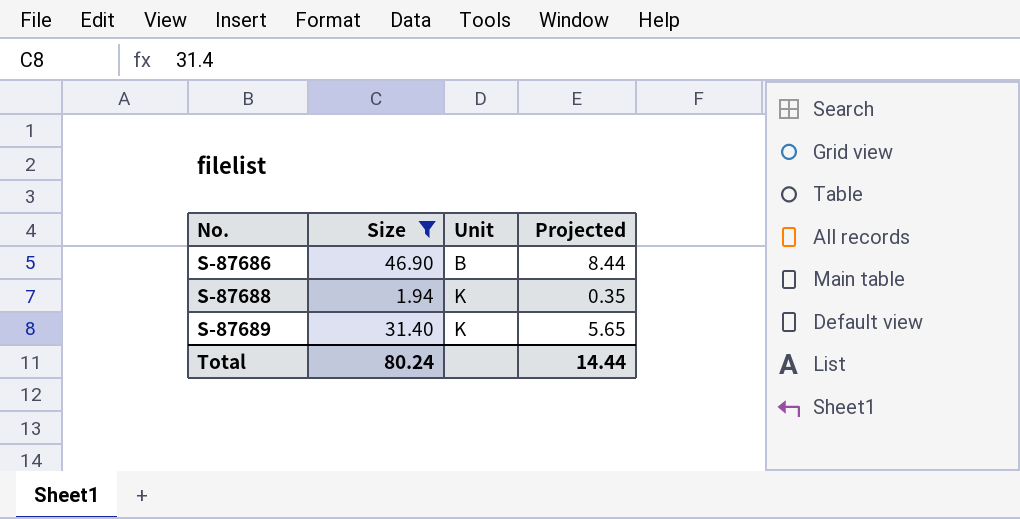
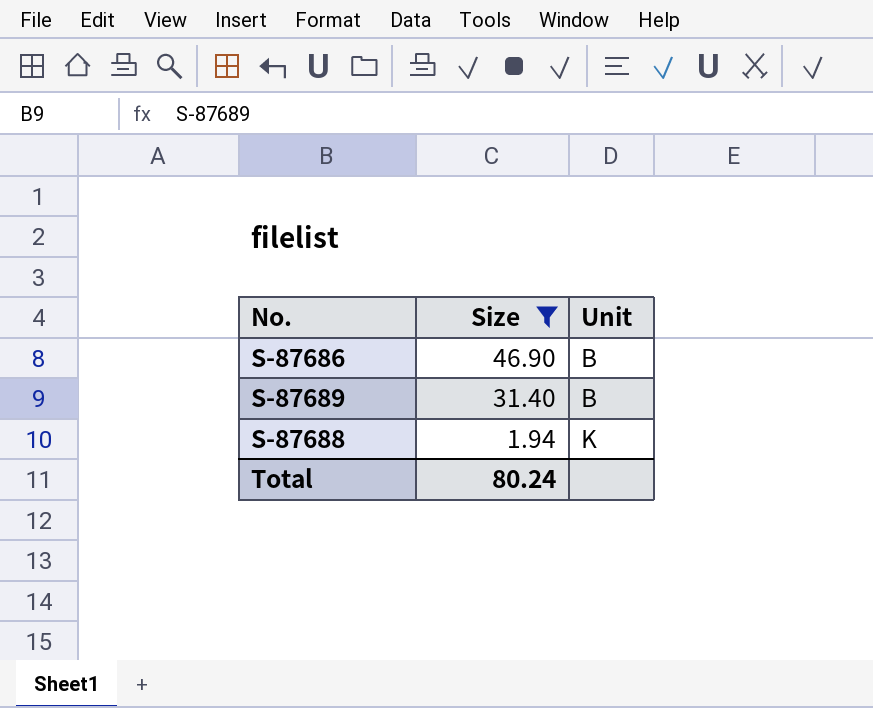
row order: No. ascending -> Size descending
column Projected | formula: [Size] * 0.18 -> none
S-87689 | Unit: K -> B

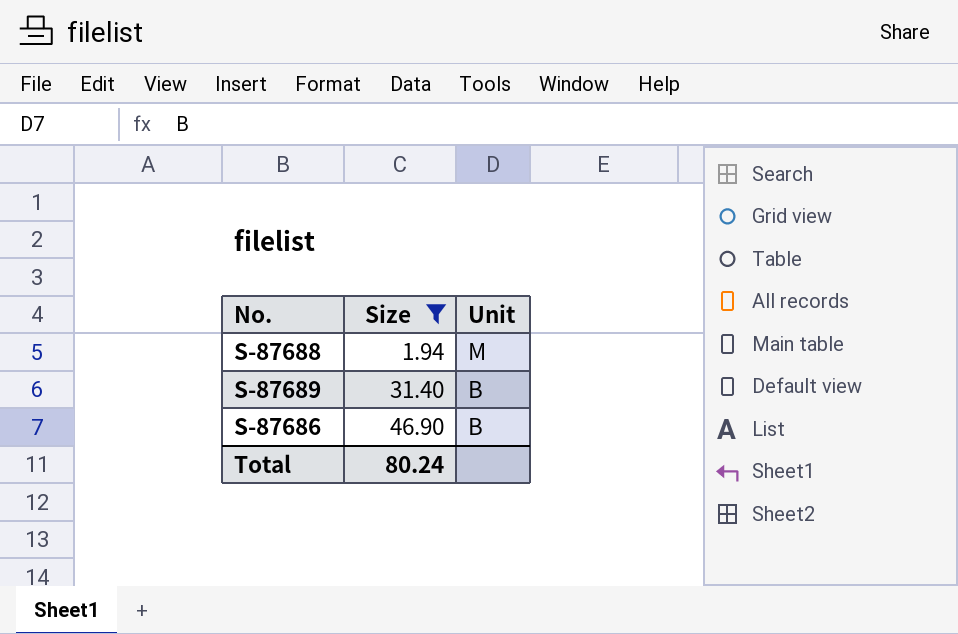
row order: Size descending -> Size ascending
S-87688 | Unit: K -> M

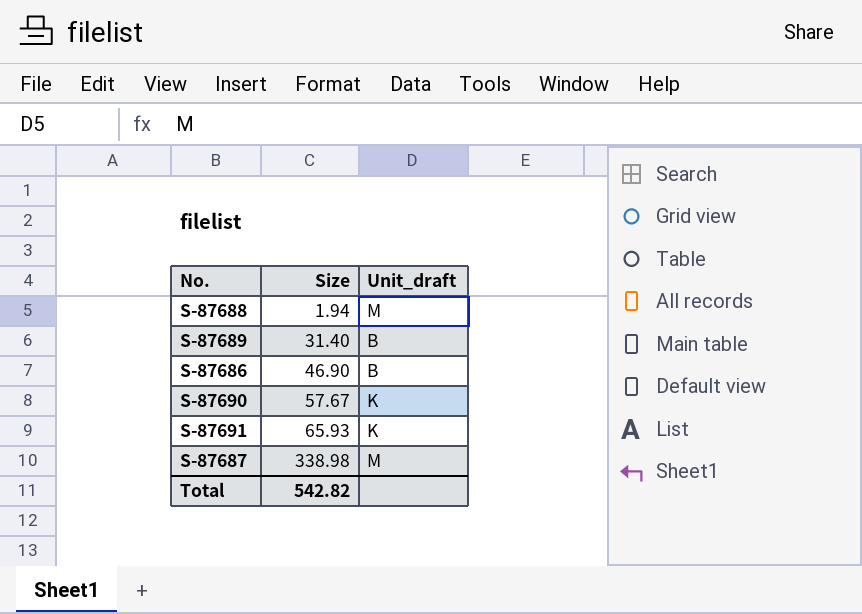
filter: Size <= 46.90 -> none
column name: Unit -> Unit_draft
Total | Size: 80.24 -> 542.82

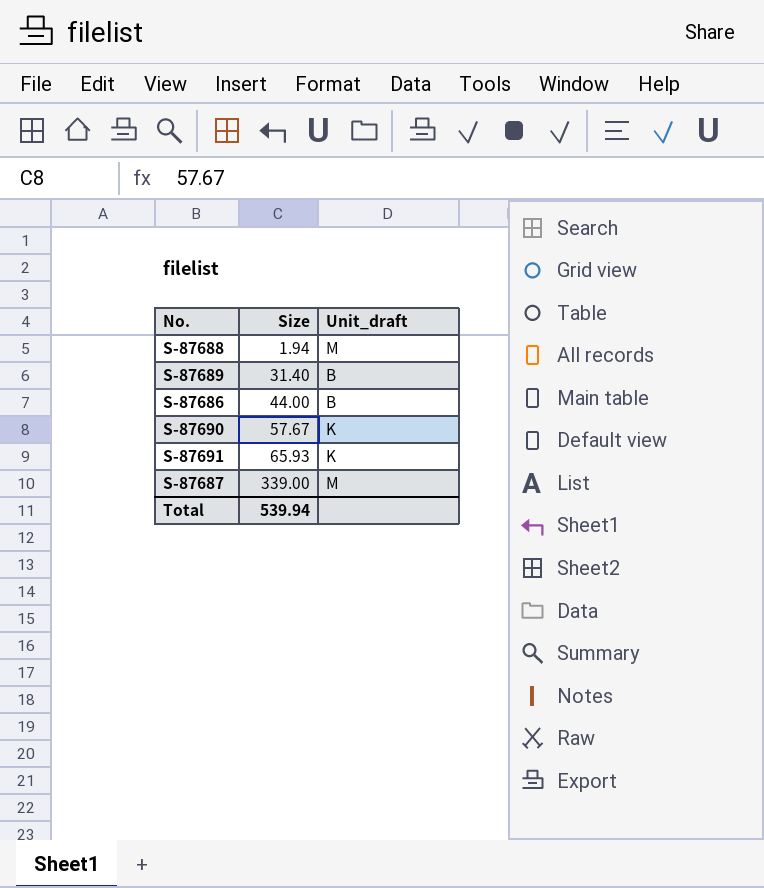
S-87686 | Size: 46.90 -> 44.00
S-87687 | Size: 338.98 -> 339.00
Total | Size: 542.82 -> 539.94

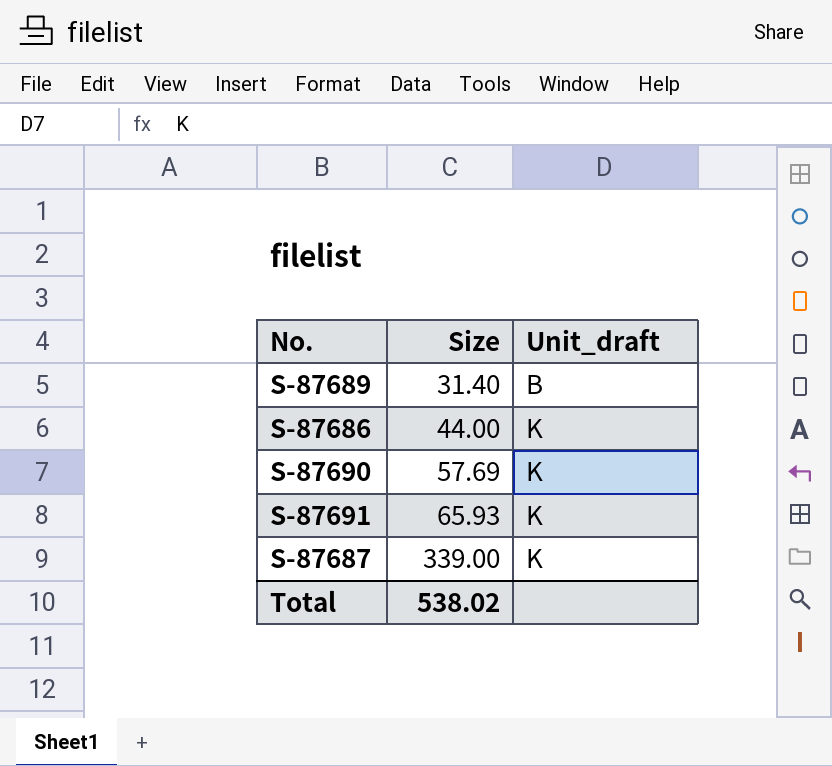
row S-87688: 1.94 | M -> none
S-87686 | Unit_draft: B -> K
S-87690 | Size: 57.67 -> 57.69
S-87687 | Unit_draft: M -> K
Total | Size: 539.94 -> 538.02

